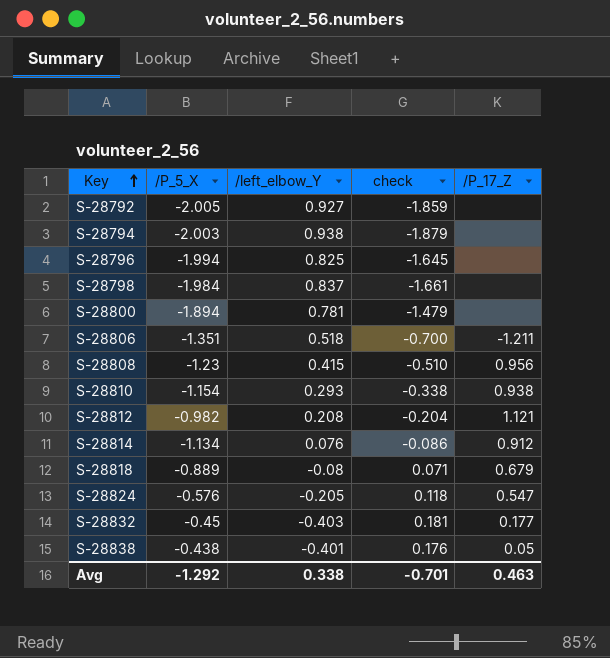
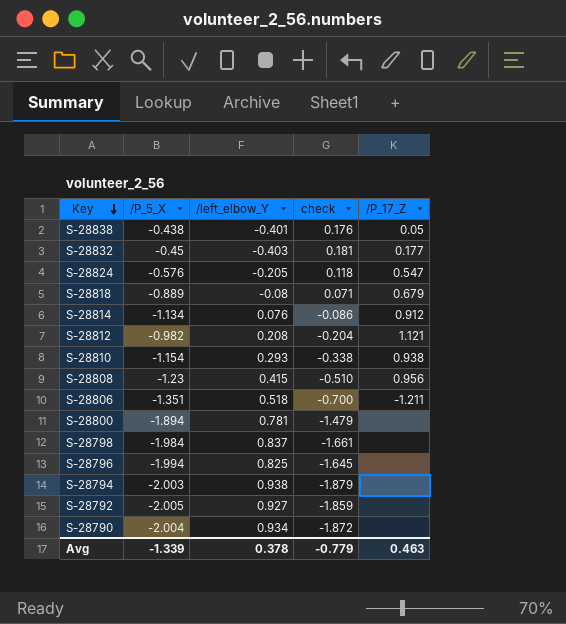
row order: Key ascending -> Key descending
row S-28790: none -> -2.004 | 0.934 | -1.872 | none
Avg | /P_5_X: -1.292 -> -1.339
Avg | /left_elbow_Y: 0.338 -> 0.378
Avg | check: -0.701 -> -0.779

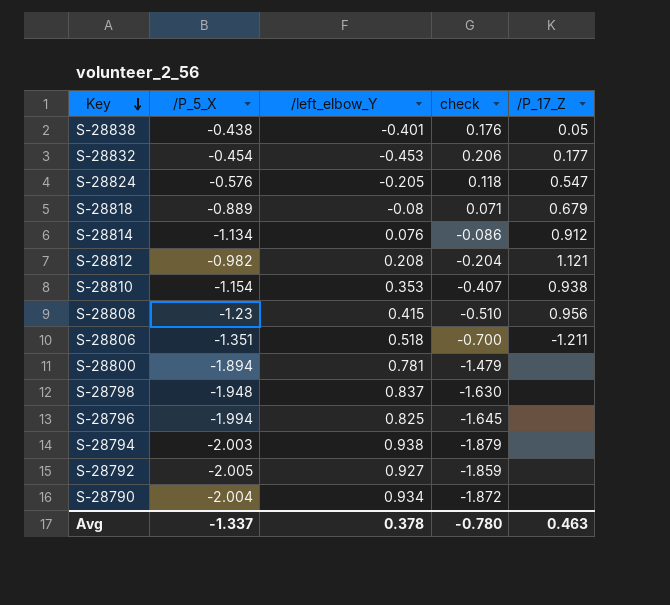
S-28832 | /P_5_X: -0.45 -> -0.454
S-28832 | /left_elbow_Y: -0.403 -> -0.453
S-28832 | check: 0.181 -> 0.206
S-28810 | /left_elbow_Y: 0.293 -> 0.353
S-28810 | check: -0.338 -> -0.407
S-28798 | /P_5_X: -1.984 -> -1.948
S-28798 | check: -1.661 -> -1.630
Avg | /P_5_X: -1.339 -> -1.337
Avg | check: -0.779 -> -0.780

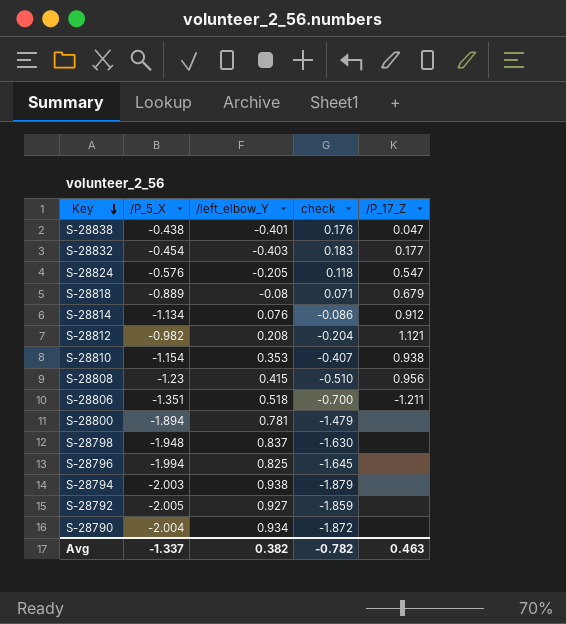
S-28838 | /P_17_Z: 0.05 -> 0.047
S-28832 | /left_elbow_Y: -0.453 -> -0.403
S-28832 | check: 0.206 -> 0.183
Avg | /left_elbow_Y: 0.378 -> 0.382
Avg | check: -0.780 -> -0.782

